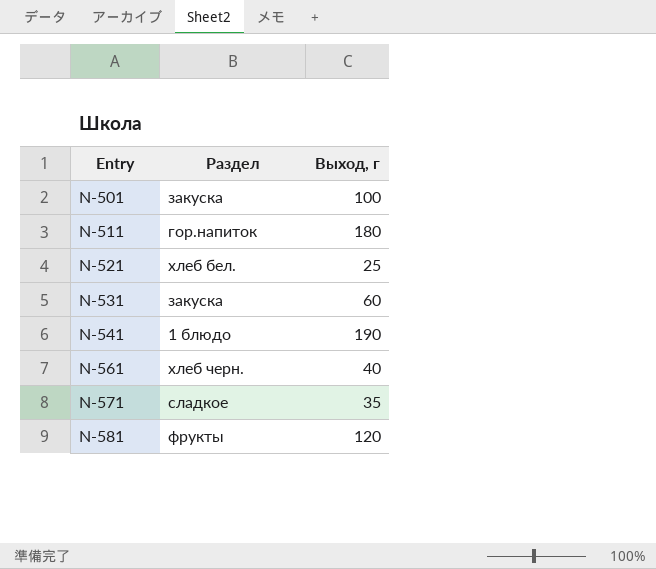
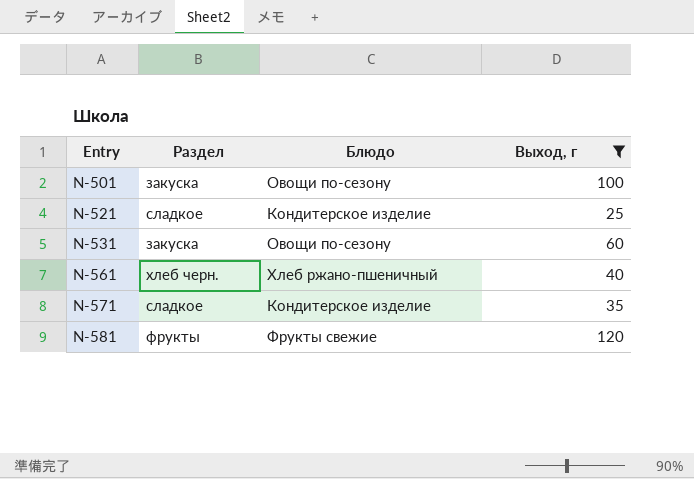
filter: none -> Выход, г <= 120
column Блюдо | position: none -> 3
N-521 | Раздел: хлеб бел. -> сладкое

